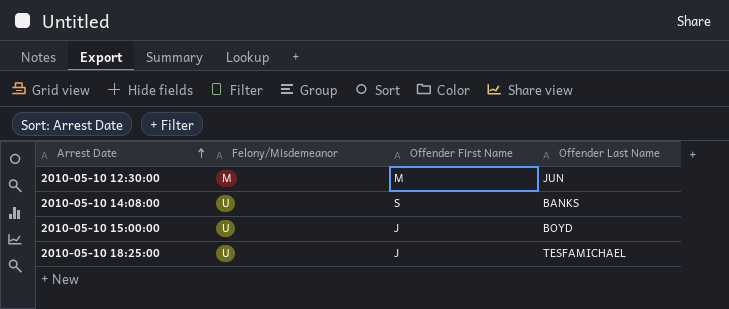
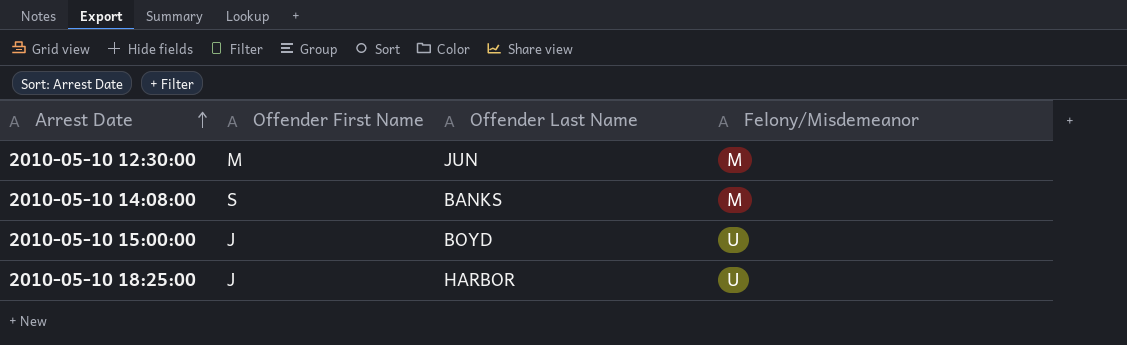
column Felony/Misdemeanor | position: 2 -> 4
2010-05-10 14:08:00 | Felony/Misdemeanor: U -> M
2010-05-10 18:25:00 | Offender Last Name: TESFAMICHAEL -> HARBOR

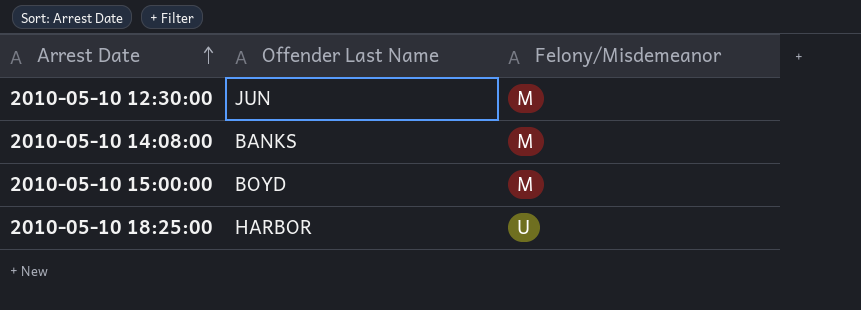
column Offender First Name | position: 2 -> none
2010-05-10 15:00:00 | Felony/Misdemeanor: U -> M

